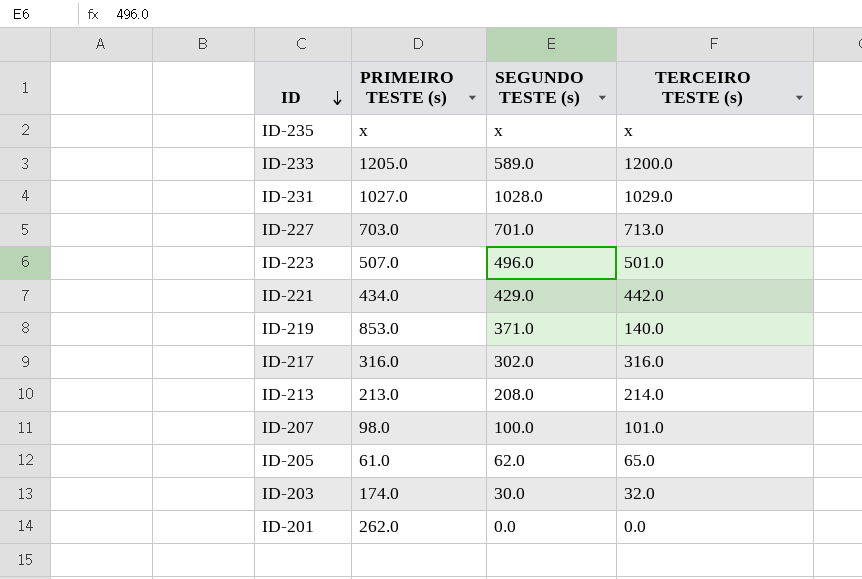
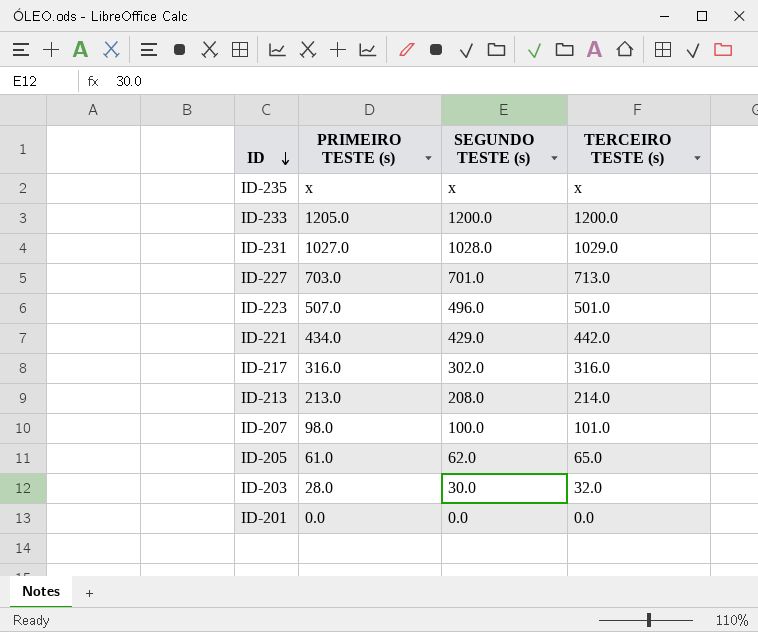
row ID-219: 853.0 | 371.0 | 140.0 -> none
ID-233 | SEGUNDO TESTE (s): 589.0 -> 1200.0
ID-203 | PRIMEIRO TESTE (s): 174.0 -> 28.0
ID-201 | PRIMEIRO TESTE (s): 262.0 -> 0.0

